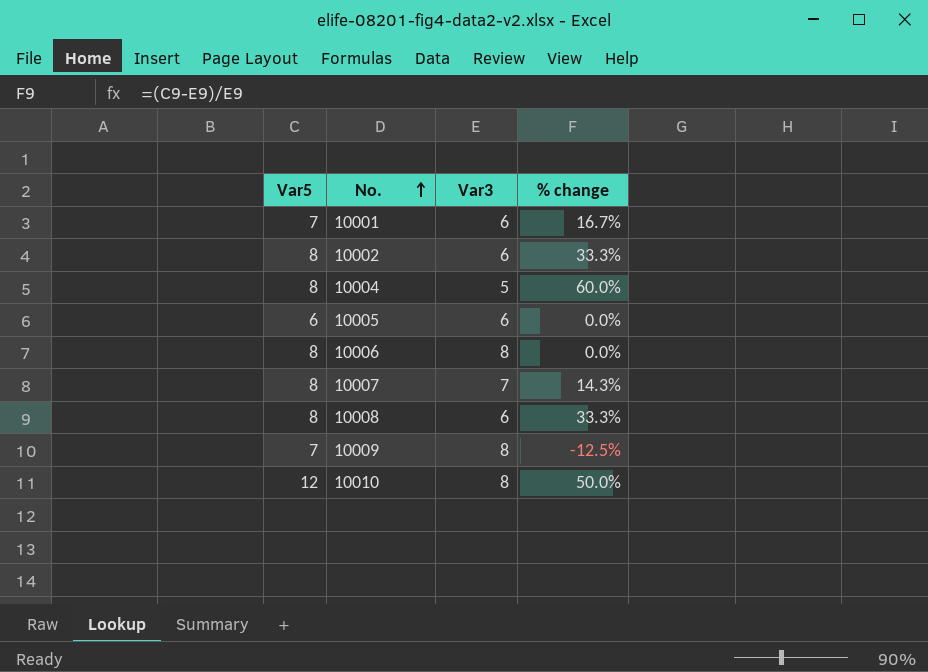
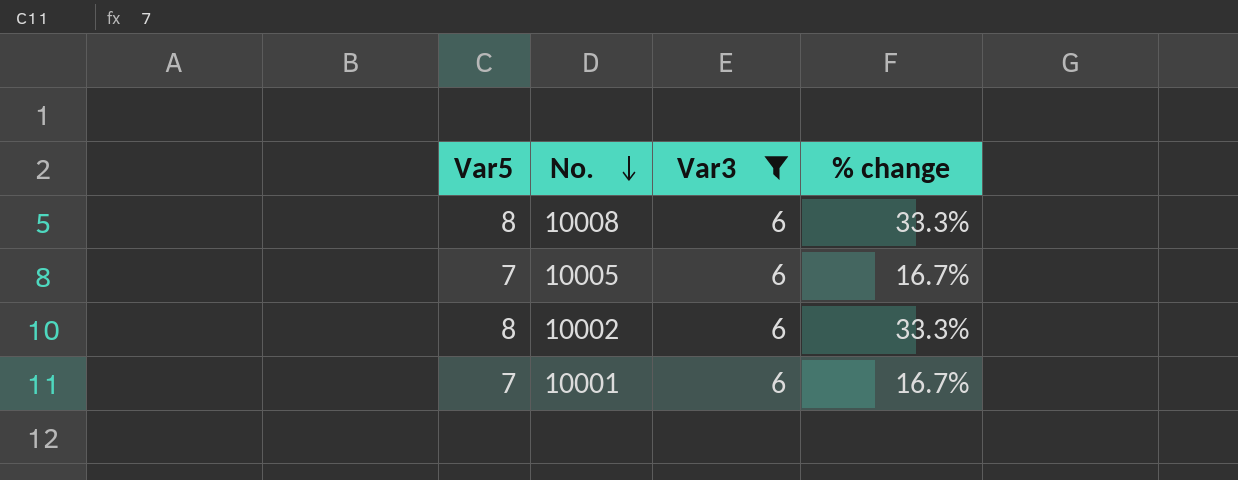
filter: none -> Var3 = 6
row order: No. ascending -> No. descending
10005 | Var5: 6 -> 7
10005 | % change: 0.0% -> 16.7%

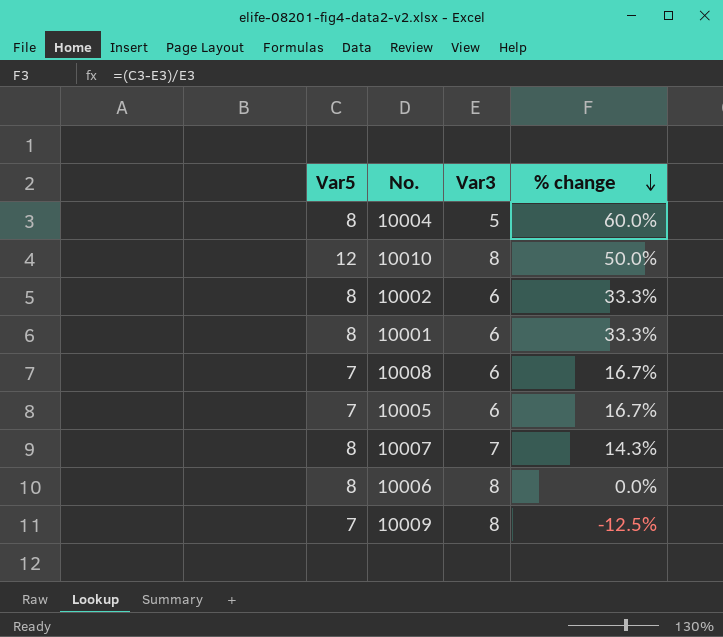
filter: Var3 = 6 -> none
row order: No. descending -> % change descending
10001 | Var5: 7 -> 8
10001 | % change: 16.7% -> 33.3%
10008 | Var5: 8 -> 7
10008 | % change: 33.3% -> 16.7%

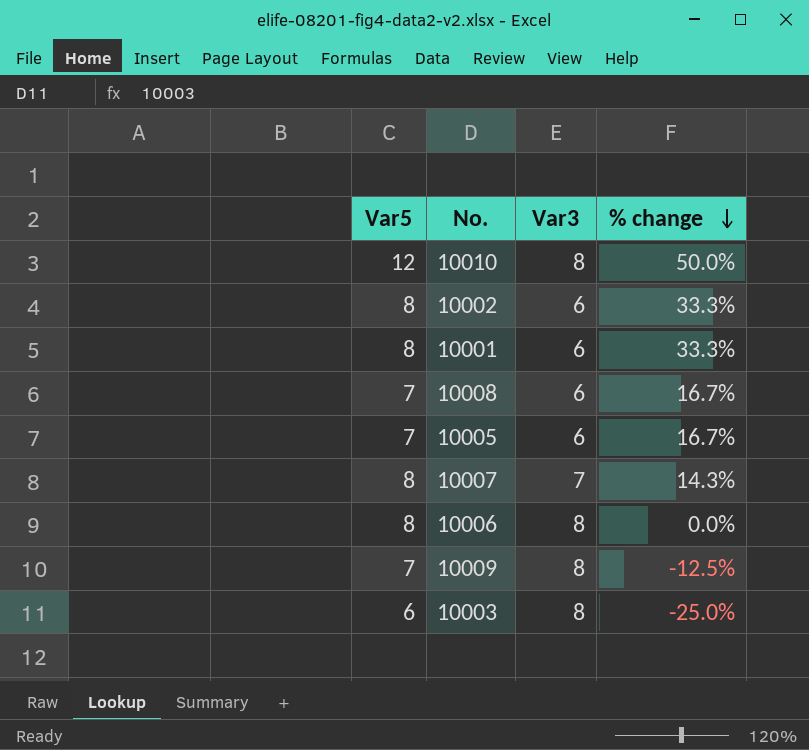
row 10004: 8 | 5 | 60.0% -> none
row 10003: none -> 6 | 8 | -25.0%

